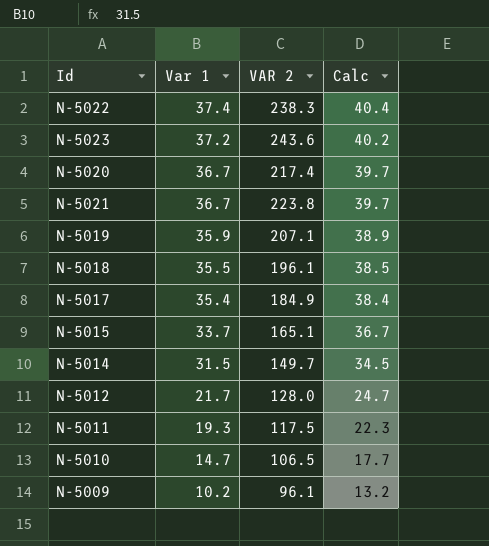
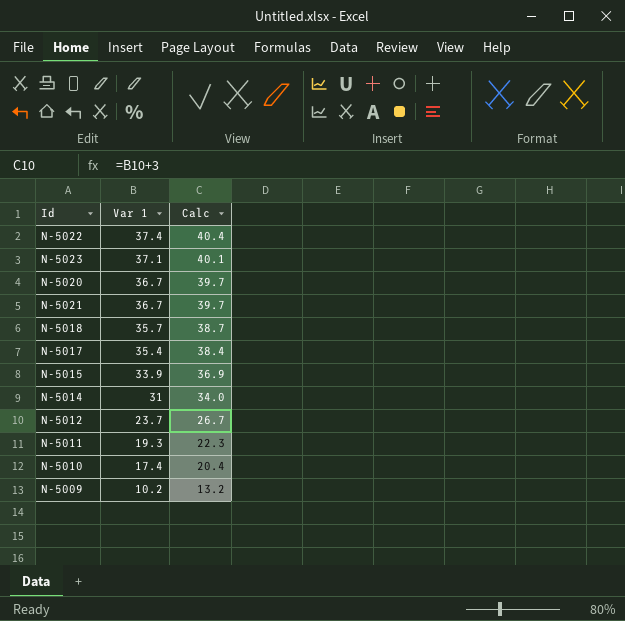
column VAR 2 | position: 3 -> none
row N-5019: 35.9 | 207.1 | 38.9 -> none
N-5023 | Var 1: 37.2 -> 37.1
N-5023 | Calc: 40.2 -> 40.1
N-5018 | Var 1: 35.5 -> 35.7
N-5018 | Calc: 38.5 -> 38.7
N-5015 | Var 1: 33.7 -> 33.9
N-5015 | Calc: 36.7 -> 36.9
N-5014 | Var 1: 31.5 -> 31
N-5014 | Calc: 34.5 -> 34.0
N-5012 | Var 1: 21.7 -> 23.7
N-5012 | Calc: 24.7 -> 26.7
N-5010 | Var 1: 14.7 -> 17.4
N-5010 | Calc: 17.7 -> 20.4

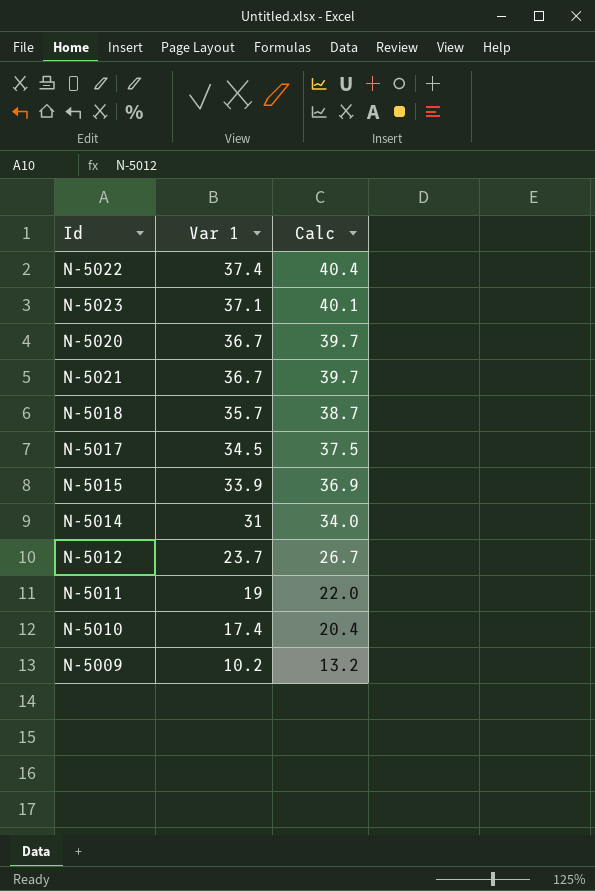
N-5017 | Var 1: 35.4 -> 34.5
N-5017 | Calc: 38.4 -> 37.5
N-5011 | Var 1: 19.3 -> 19
N-5011 | Calc: 22.3 -> 22.0

